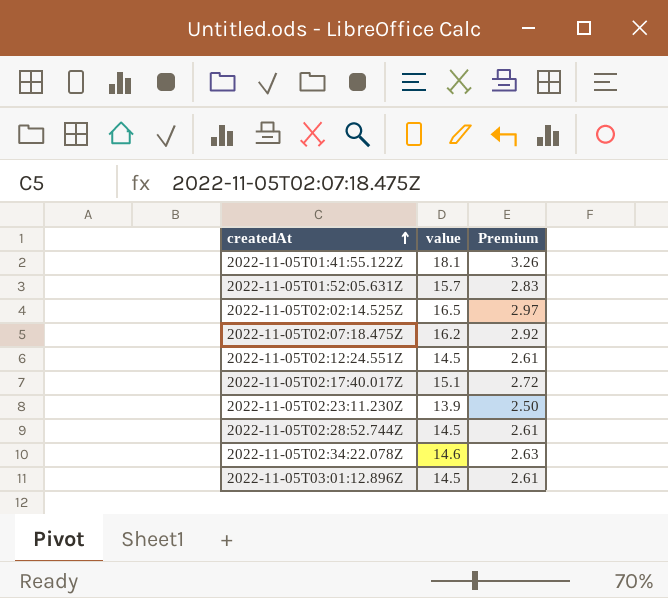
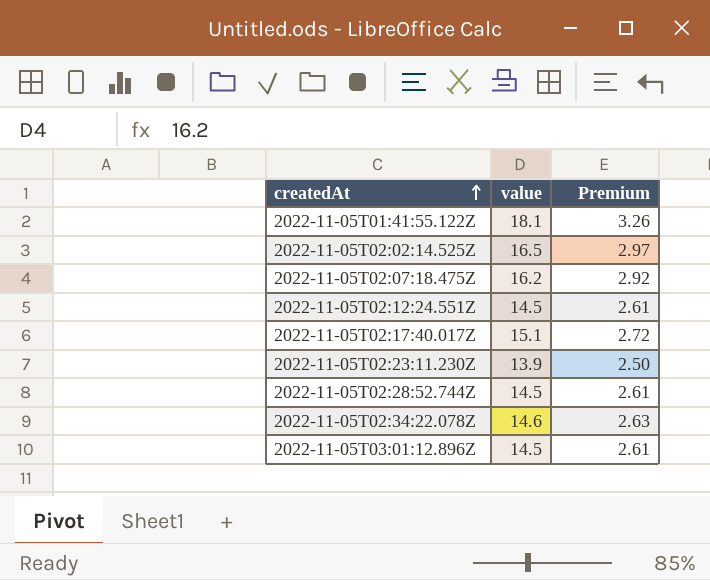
row 2022-11-05T01:52:05.631Z: 15.7 | 2.83 -> none

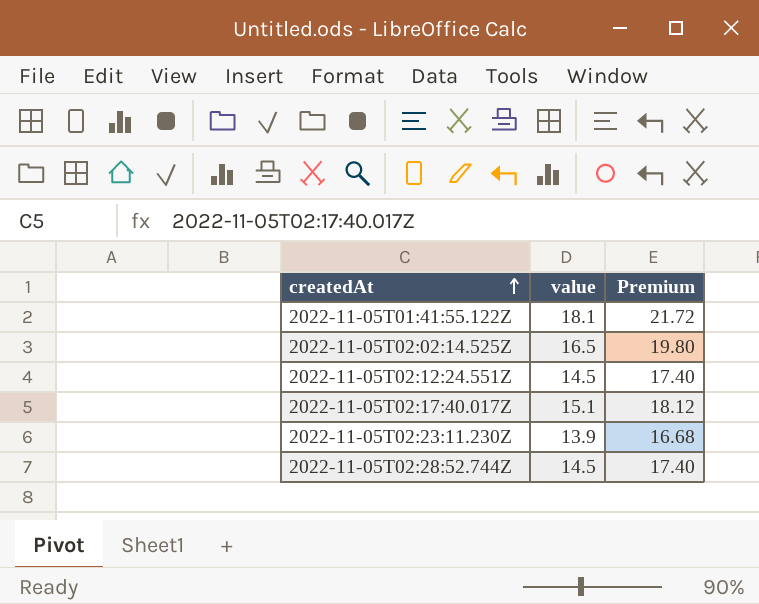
column Premium | formula: [value] * 0.18 -> [value] * 1.2
row 2022-11-05T02:07:18.475Z: 16.2 | 2.92 -> none
row 2022-11-05T02:34:22.078Z: 14.6 | 2.63 -> none
row 2022-11-05T03:01:12.896Z: 14.5 | 2.61 -> none

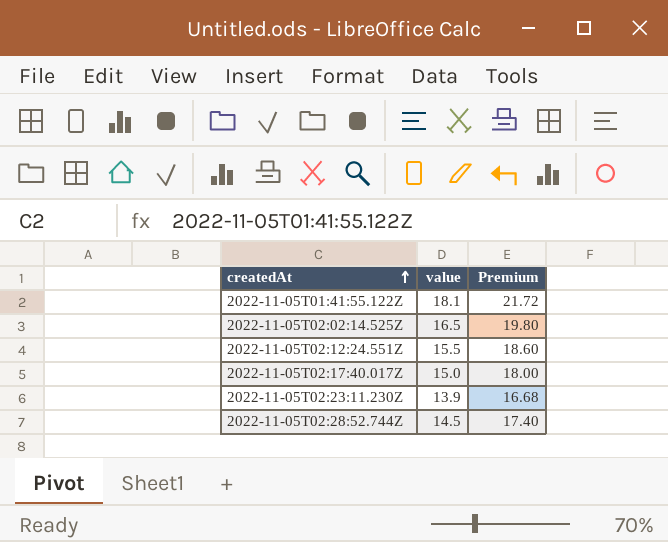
2022-11-05T02:12:24.551Z | value: 14.5 -> 15.5
2022-11-05T02:12:24.551Z | Premium: 17.40 -> 18.60
2022-11-05T02:17:40.017Z | value: 15.1 -> 15.0
2022-11-05T02:17:40.017Z | Premium: 18.12 -> 18.00

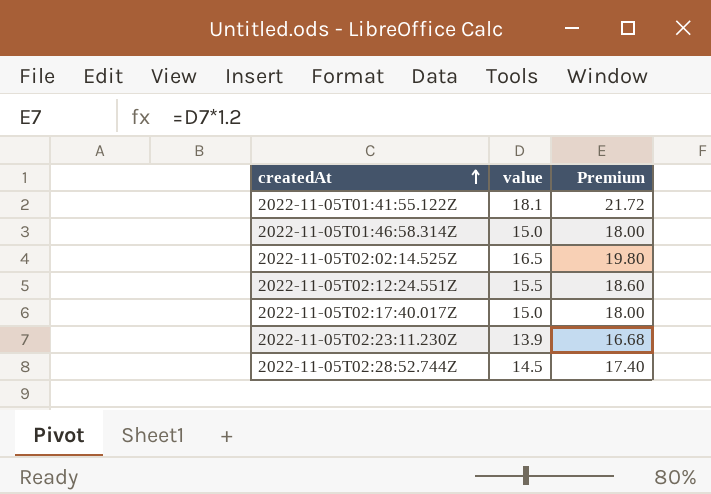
row 2022-11-05T01:46:58.314Z: none -> 15.0 | 18.00

